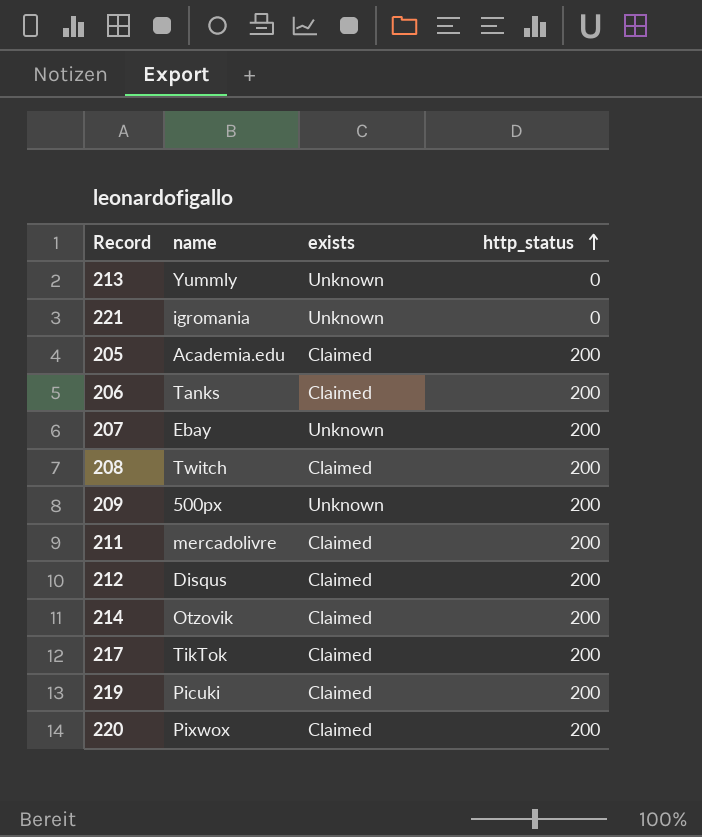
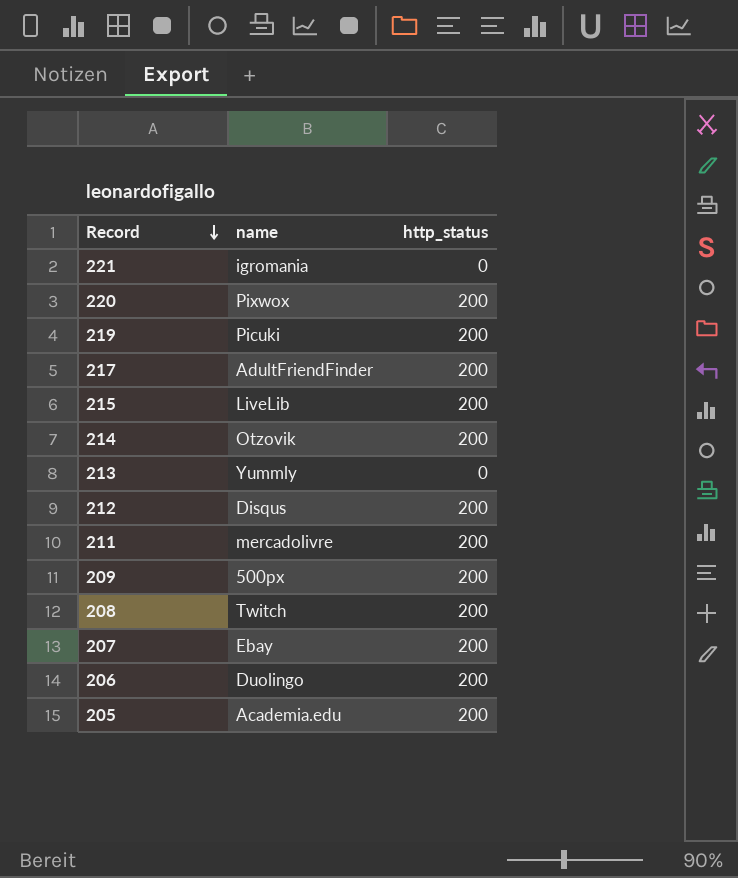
row order: http_status ascending -> Record descending
column exists | position: 3 -> none
217 | name: TikTok -> AdultFriendFinder
row 215: none -> LiveLib | 200
206 | name: Tanks -> Duolingo

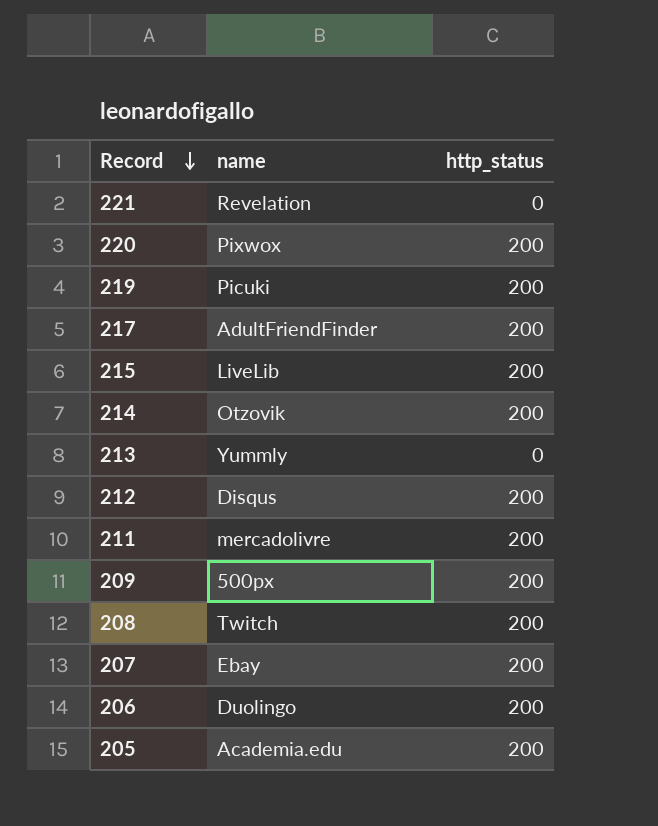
221 | name: igromania -> Revelation

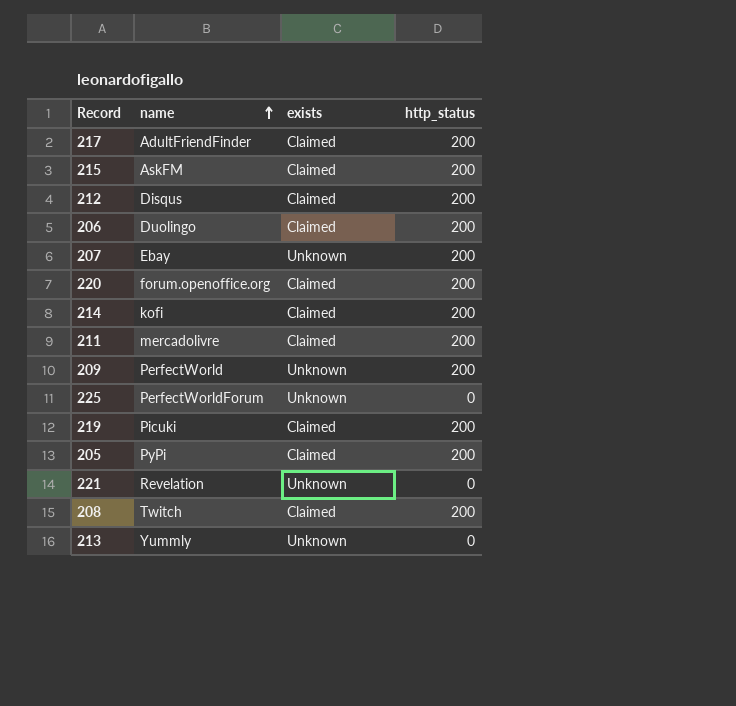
row order: Record descending -> name ascending
column exists | position: none -> 3
215 | name: LiveLib -> AskFM
220 | name: Pixwox -> forum.openoffice.org
214 | name: Otzovik -> kofi
209 | name: 500px -> PerfectWorld
row 225: none -> PerfectWorldForum | Unknown | 0
205 | name: Academia.edu -> PyPi

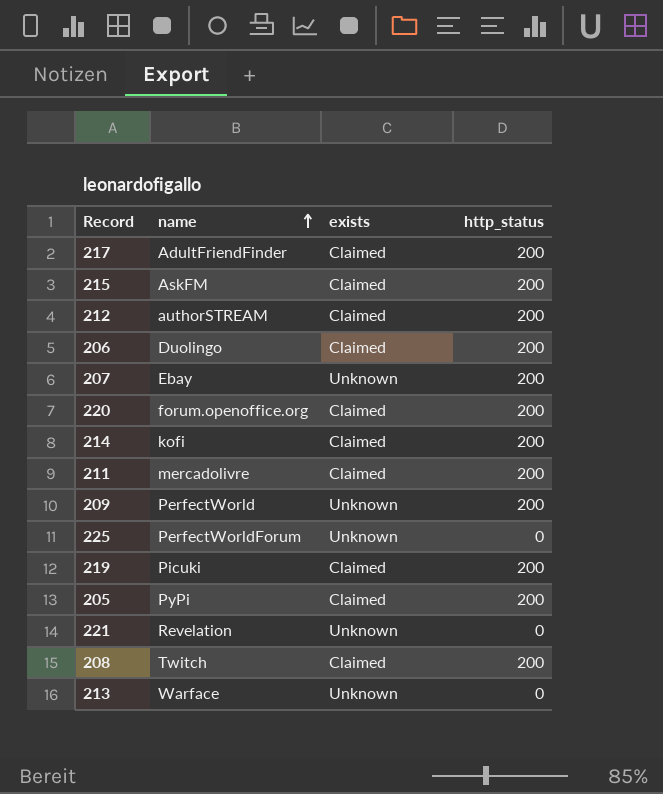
212 | name: Disqus -> authorSTREAM
213 | name: Yummly -> Warface

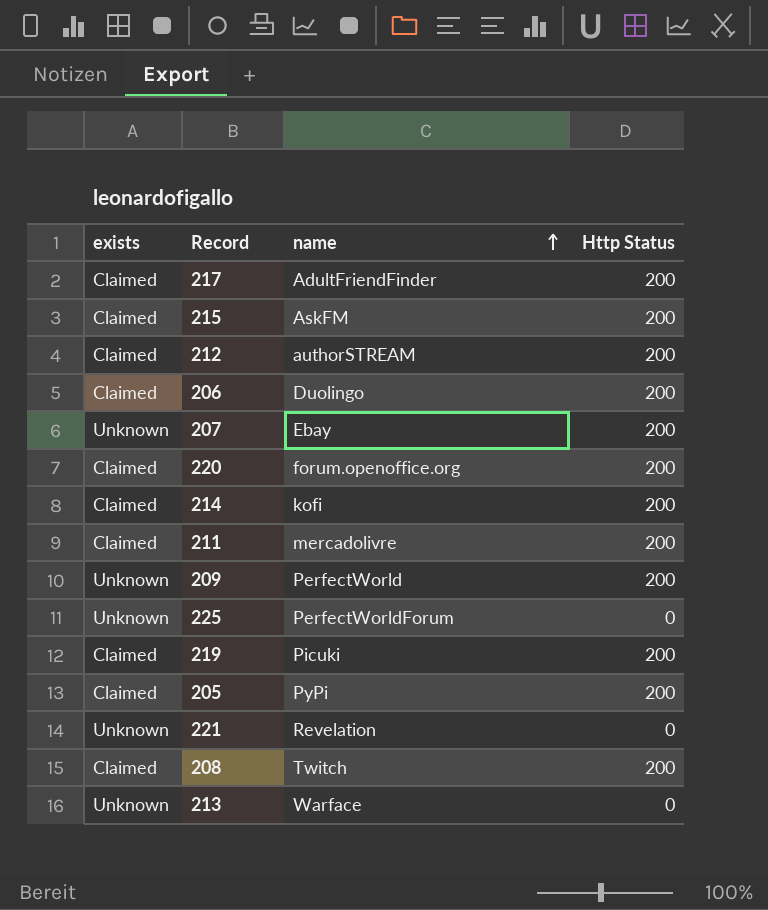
column exists | position: 3 -> 1
column name: http_status -> Http Status

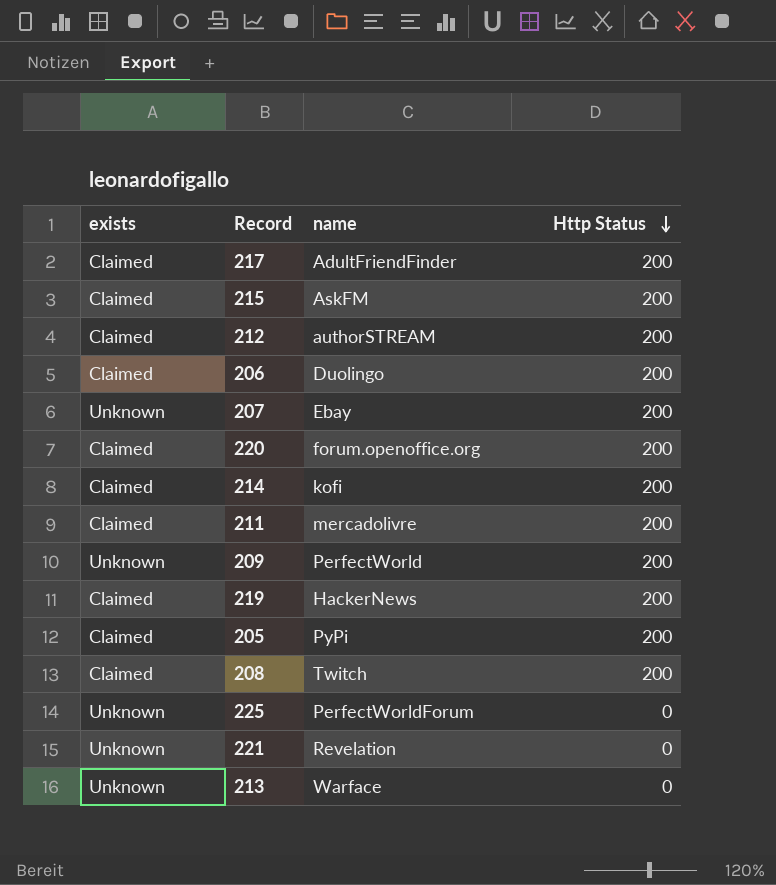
row order: name ascending -> Http Status descending
219 | name: Picuki -> HackerNews

